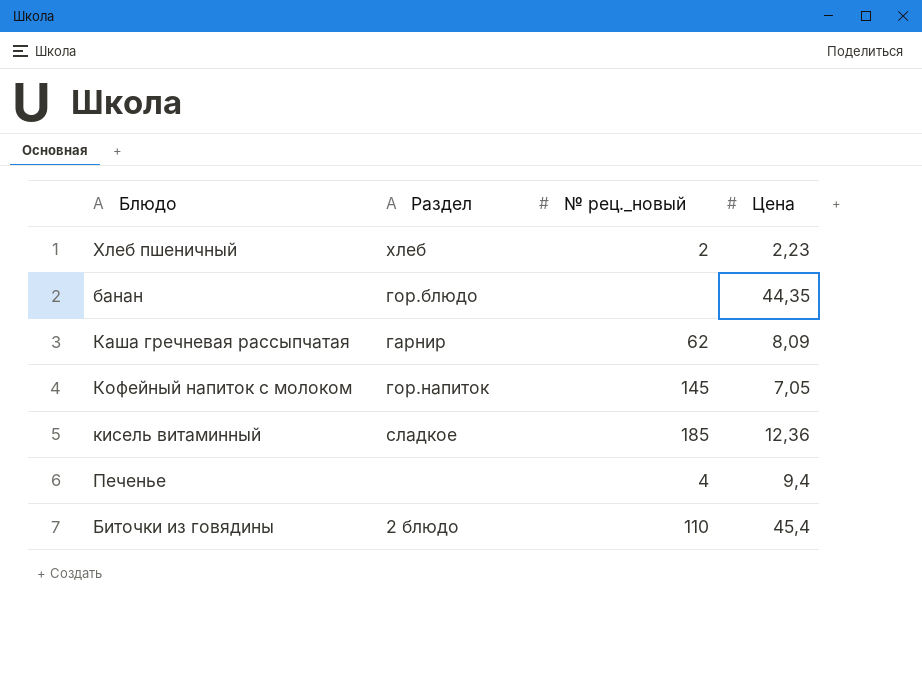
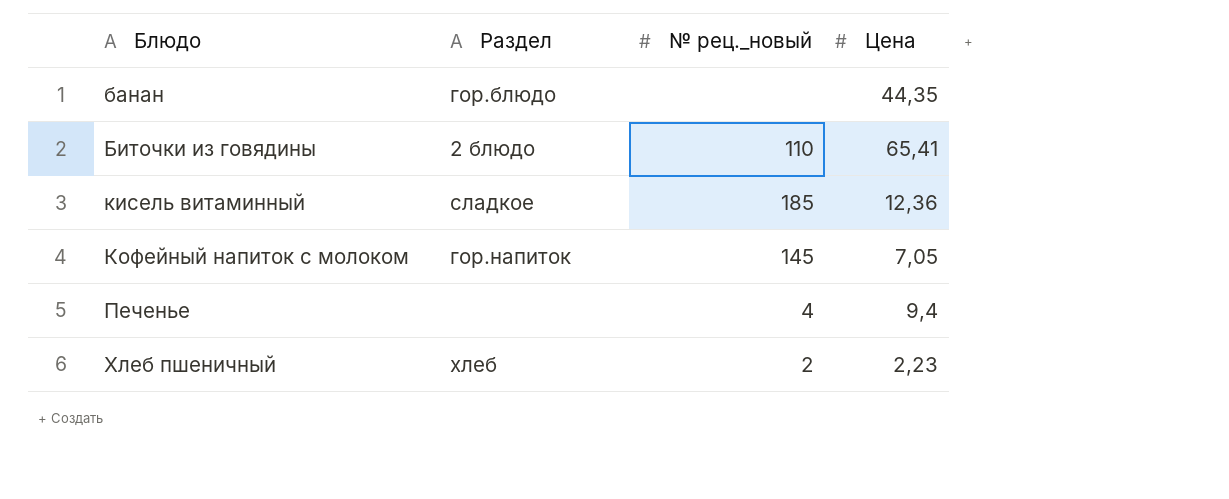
row order: none -> Блюдо ascending
row Каша гречневая рассыпчатая: гарнир | 62 | 8,09 -> none
Биточки из говядины | Цена: 45,4 -> 65,41

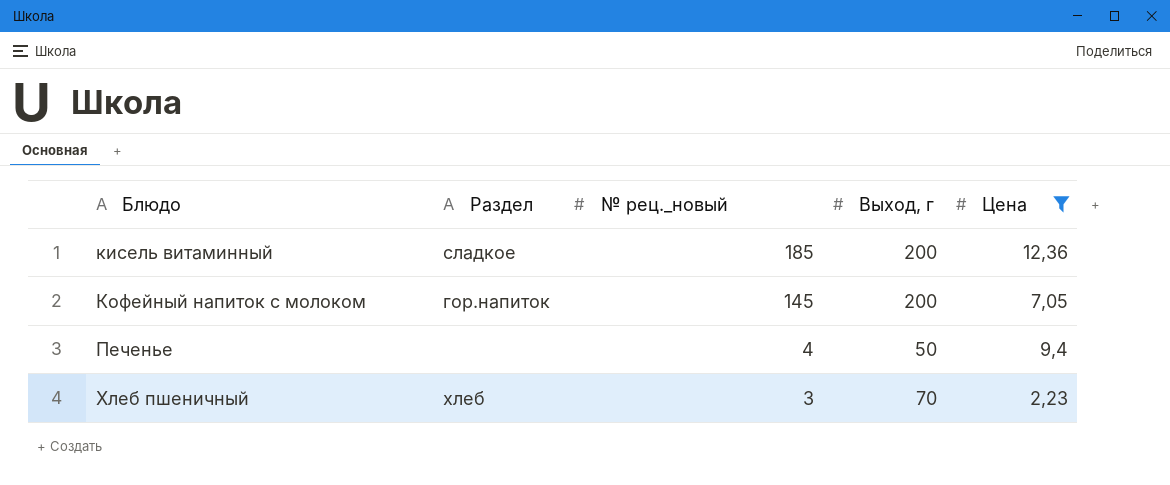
filter: none -> Цена <= 12,36
column Выход, г | position: none -> 4
Хлеб пшеничный | № рец._новый: 2 -> 3

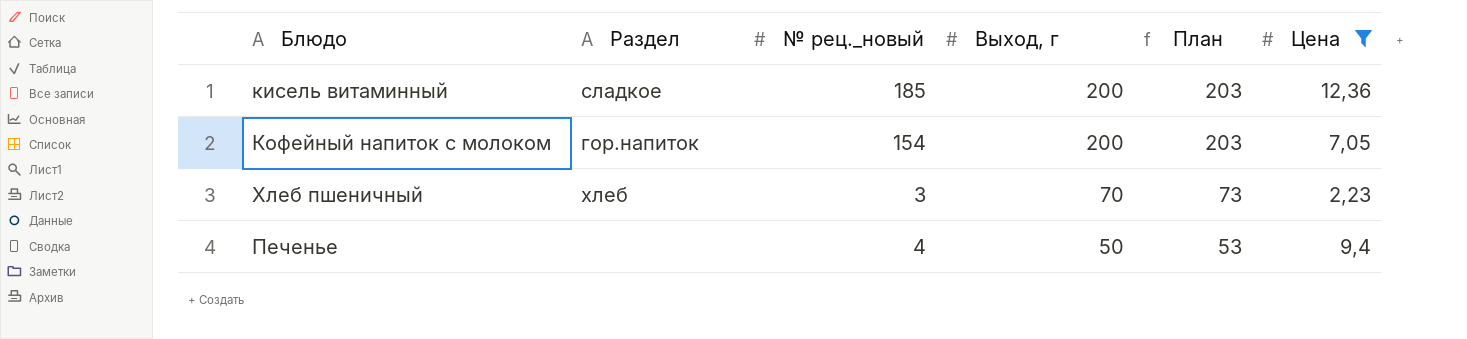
row order: Блюдо ascending -> Выход, г descending
column План | formula: none -> [Выход, г] + 3
Кофейный напиток с молоком | № рец._новый: 145 -> 154

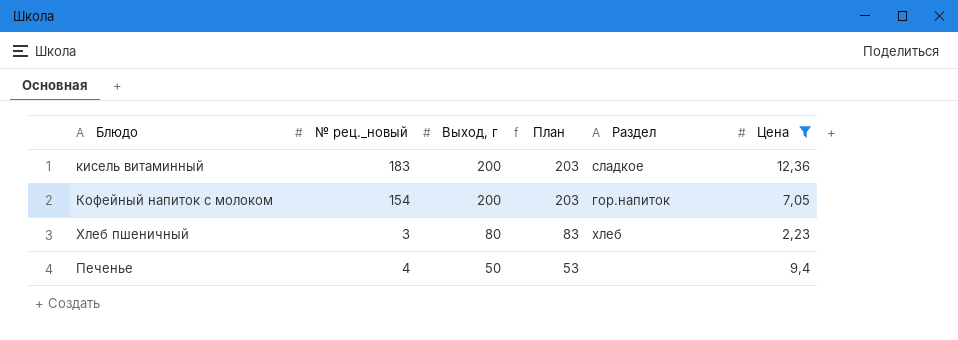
column Раздел | position: 2 -> 5
кисель витаминный | № рец._новый: 185 -> 183
Хлеб пшеничный | Выход, г: 70 -> 80
Хлеб пшеничный | План: 73 -> 83

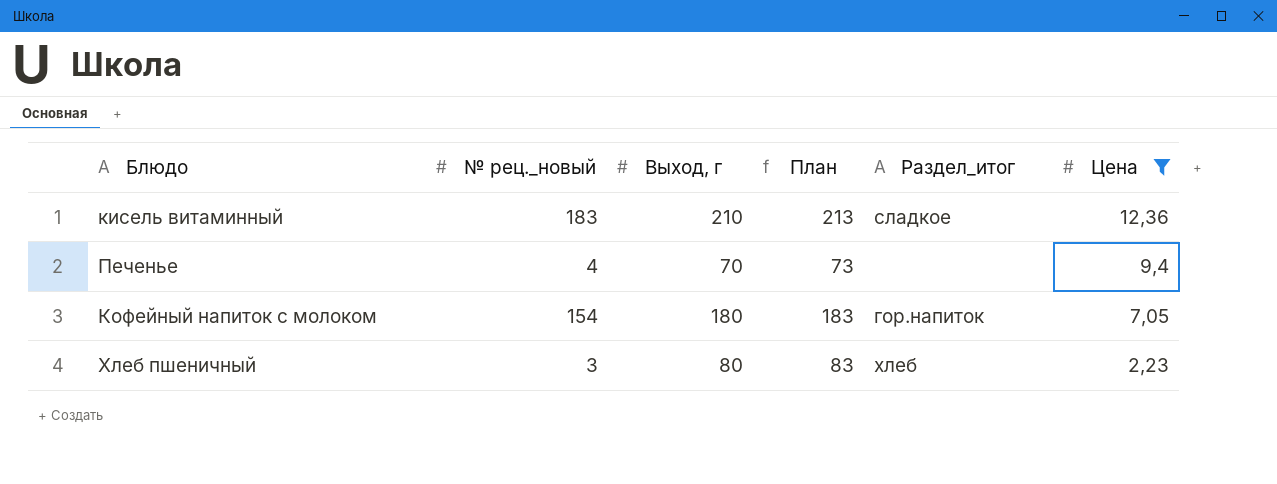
row order: Выход, г descending -> Цена descending
column name: Раздел -> Раздел_итог
кисель витаминный | Выход, г: 200 -> 210
кисель витаминный | План: 203 -> 213
Печенье | Выход, г: 50 -> 70
Печенье | План: 53 -> 73
Кофейный напиток с молоком | Выход, г: 200 -> 180
Кофейный напиток с молоком | План: 203 -> 183

